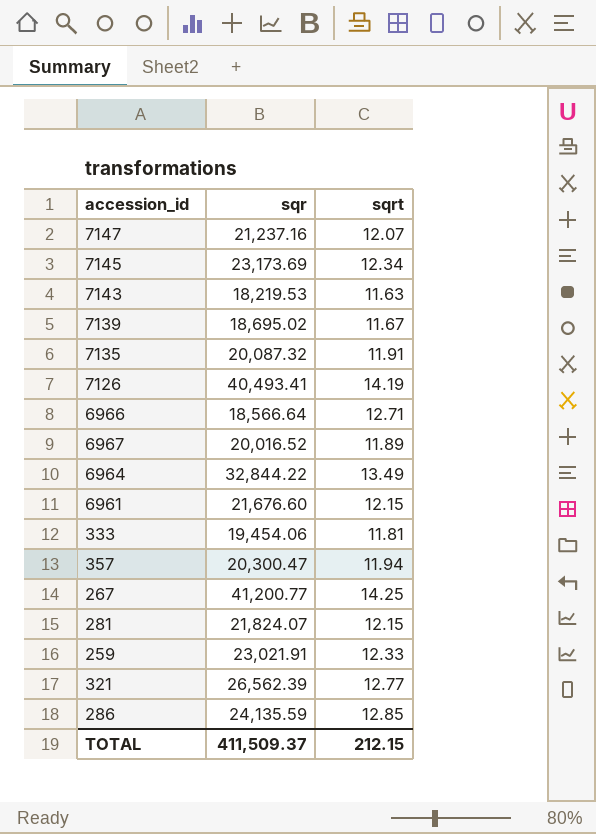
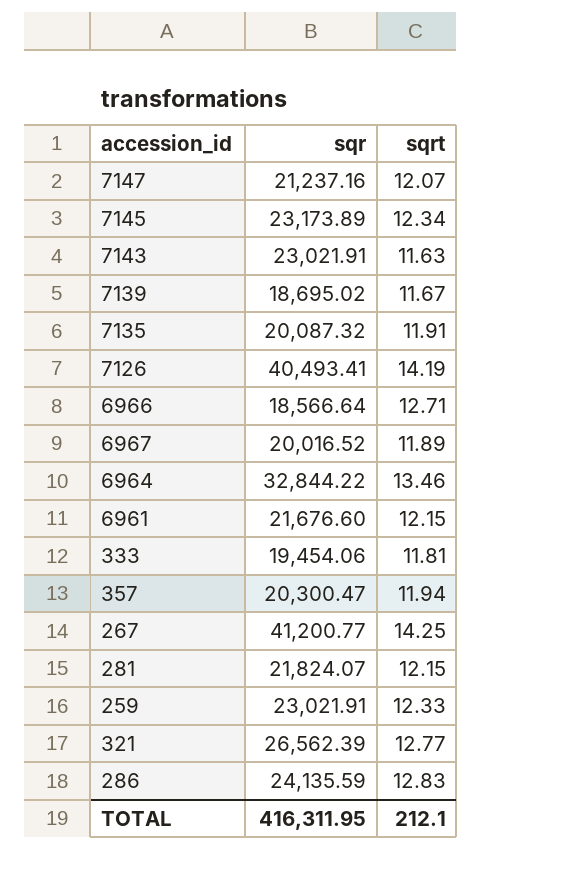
7145 | sqr: 23,173.69 -> 23,173.89
7143 | sqr: 18,219.53 -> 23,021.91
6964 | sqrt: 13.49 -> 13.46
286 | sqrt: 12.85 -> 12.83
TOTAL | sqr: 411,509.37 -> 416,311.95
TOTAL | sqrt: 212.15 -> 212.1

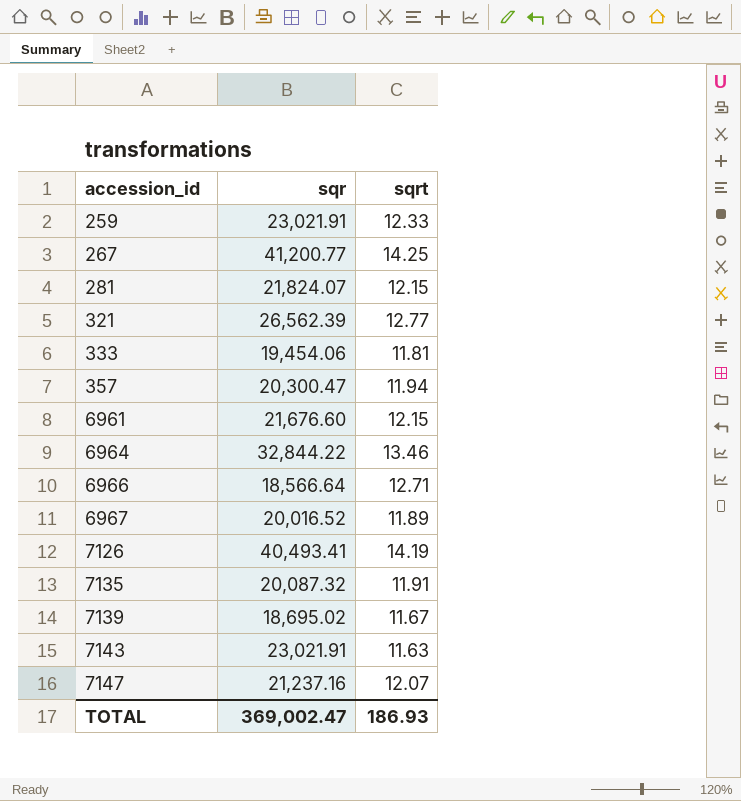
row order: none -> accession_id ascending
row 7145: 23,173.89 | 12.34 -> none
row 286: 24,135.59 | 12.83 -> none
TOTAL | sqr: 416,311.95 -> 369,002.47
TOTAL | sqrt: 212.1 -> 186.93

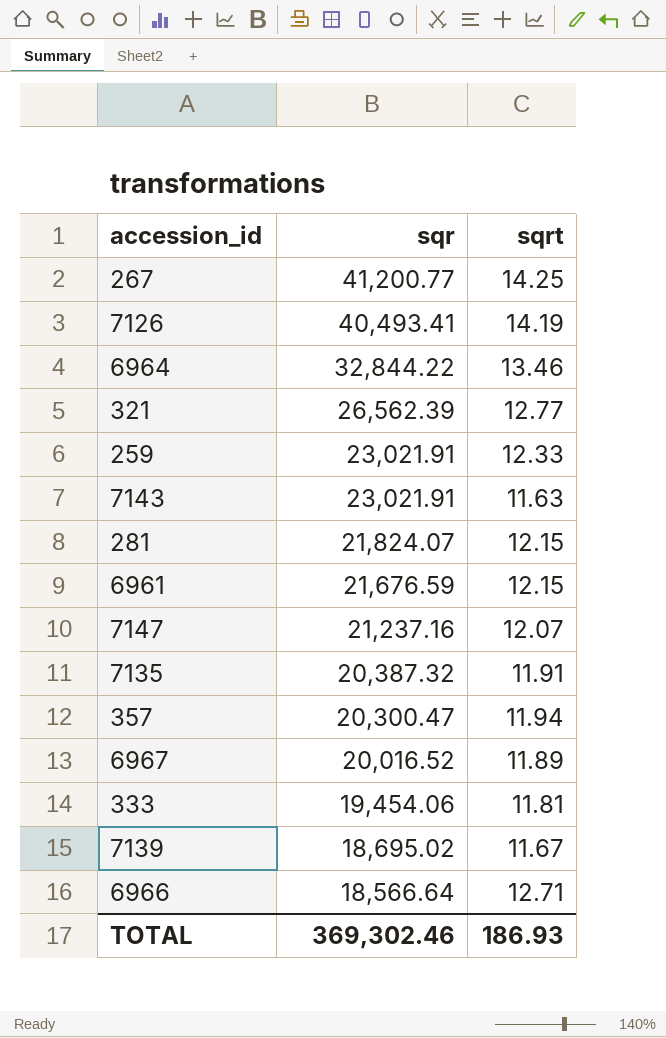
row order: accession_id ascending -> sqr descending
6961 | sqr: 21,676.60 -> 21,676.59
7135 | sqr: 20,087.32 -> 20,387.32
TOTAL | sqr: 369,002.47 -> 369,302.46

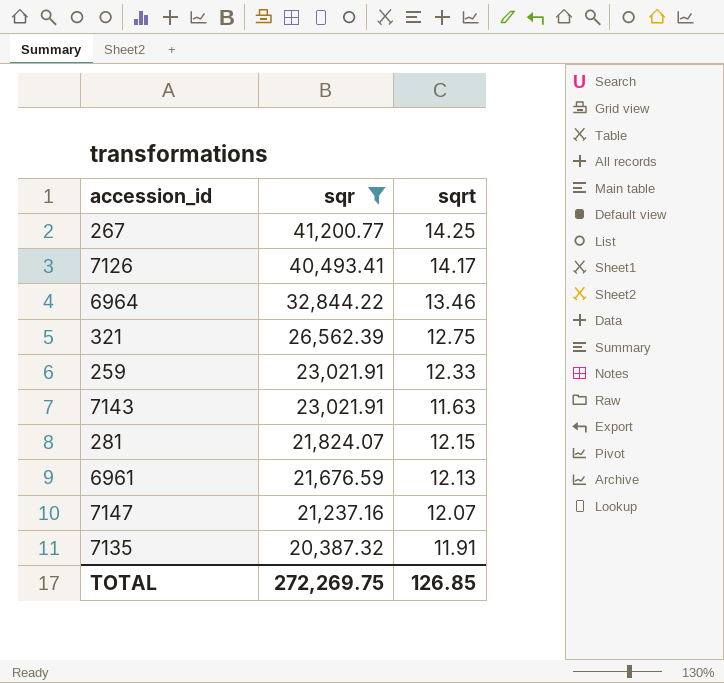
filter: none -> sqr >= 20,387.32
7126 | sqrt: 14.19 -> 14.17
321 | sqrt: 12.77 -> 12.75
6961 | sqrt: 12.15 -> 12.13
TOTAL | sqr: 369,302.46 -> 272,269.75
TOTAL | sqrt: 186.93 -> 126.85

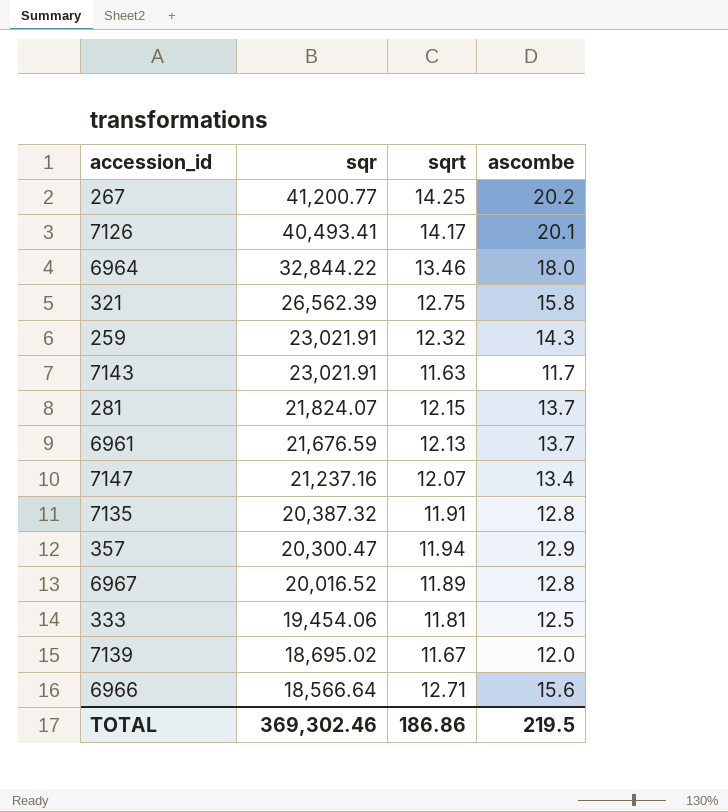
filter: sqr >= 20,387.32 -> none
column ascombe | position: none -> 4
259 | sqrt: 12.33 -> 12.32
TOTAL | sqr: 272,269.75 -> 369,302.46
TOTAL | sqrt: 126.85 -> 186.86

